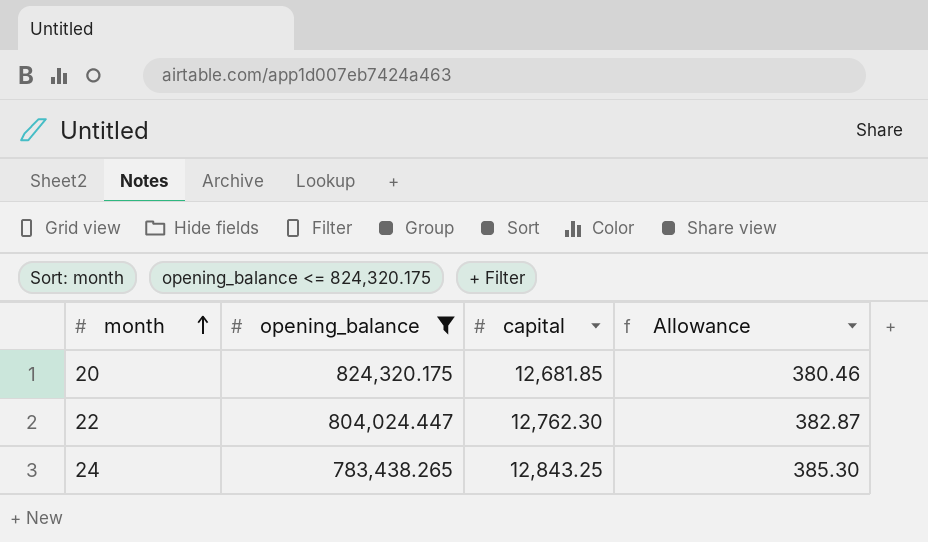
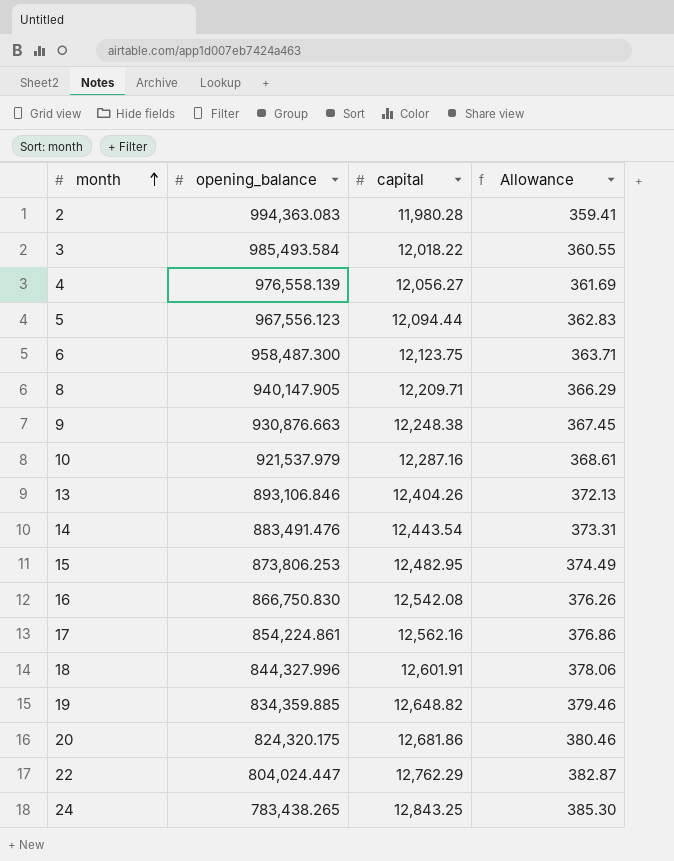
filter: opening_balance <= 824,320.175 -> none
20 | capital: 12,681.85 -> 12,681.86
22 | capital: 12,762.30 -> 12,762.29

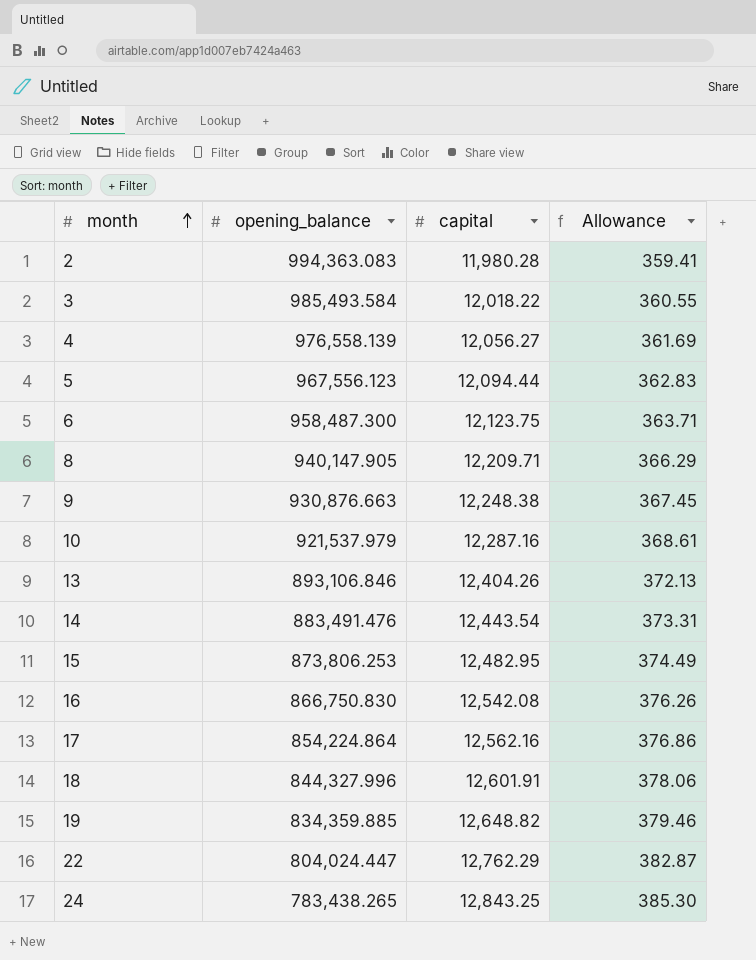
row 20: 824,320.175 | 12,681.86 | 380.46 -> none
17 | opening_balance: 854,224.861 -> 854,224.864

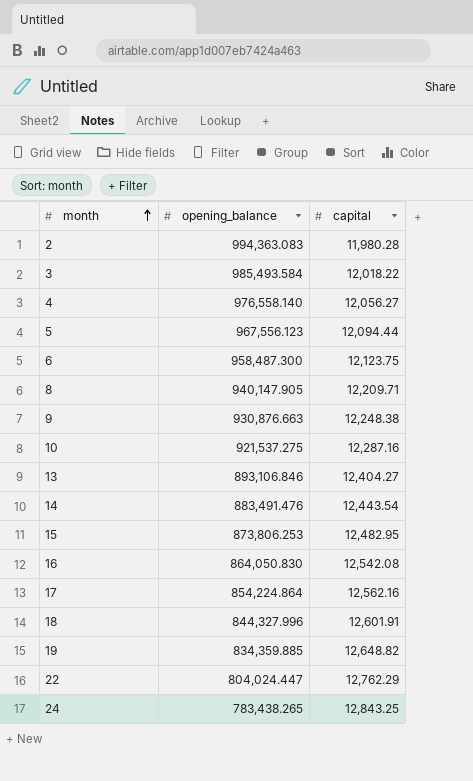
column Allowance | formula: [capital] * 0.03 -> none
4 | opening_balance: 976,558.139 -> 976,558.140
10 | opening_balance: 921,537.979 -> 921,537.275
13 | capital: 12,404.26 -> 12,404.27
16 | opening_balance: 866,750.830 -> 864,050.830

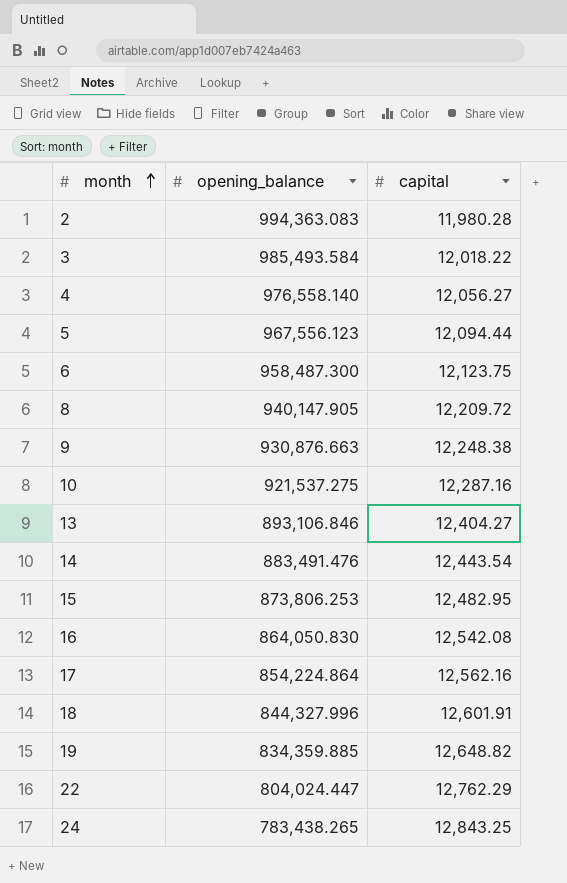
8 | capital: 12,209.71 -> 12,209.72

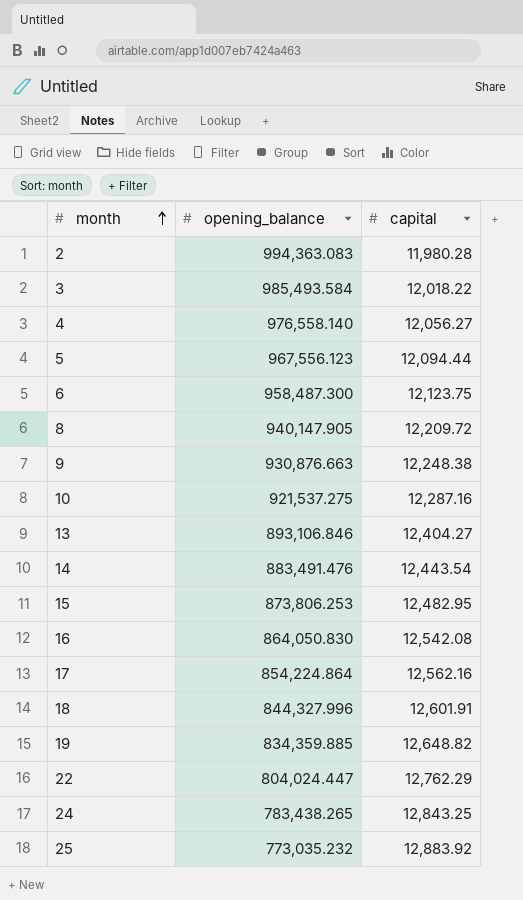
row 25: none -> 773,035.232 | 12,883.92

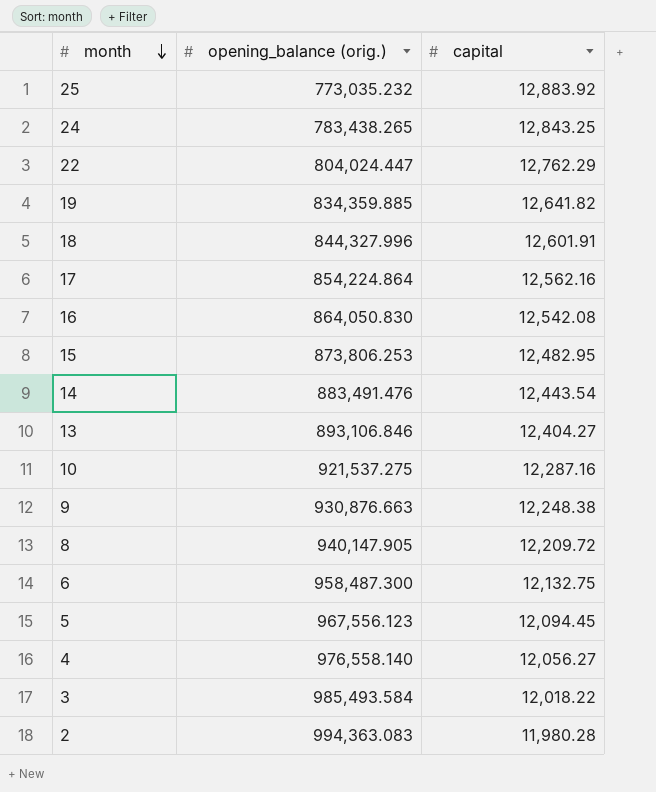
row order: month ascending -> month descending
column name: opening_balance -> opening_balance (orig.)
19 | capital: 12,648.82 -> 12,641.82
6 | capital: 12,123.75 -> 12,132.75
5 | capital: 12,094.44 -> 12,094.45

